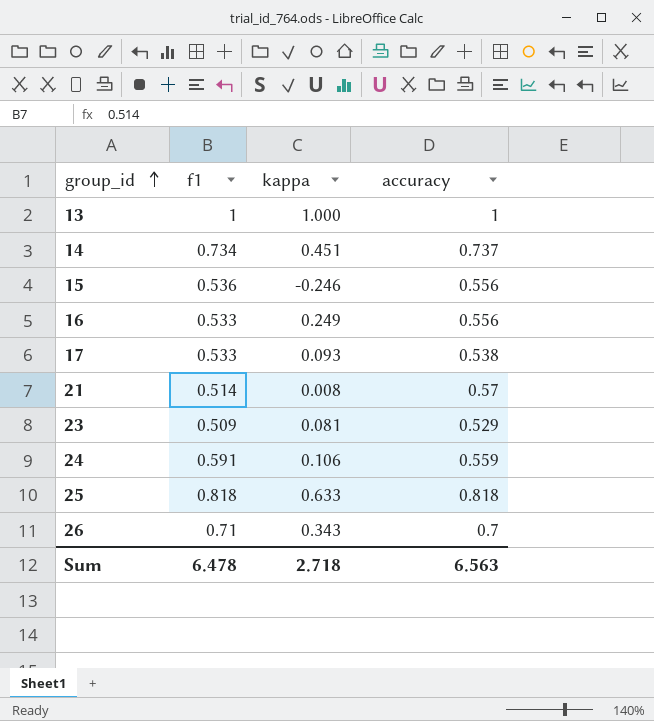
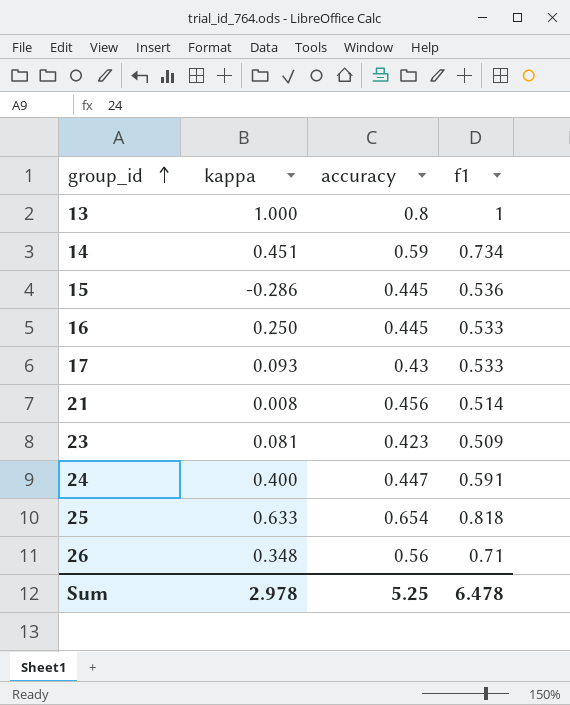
column f1 | position: 2 -> 4
13 | accuracy: 1 -> 0.8
14 | accuracy: 0.737 -> 0.59
15 | kappa: -0.246 -> -0.286
15 | accuracy: 0.556 -> 0.445
16 | kappa: 0.249 -> 0.250
16 | accuracy: 0.556 -> 0.445
17 | accuracy: 0.538 -> 0.43
21 | accuracy: 0.57 -> 0.456
23 | accuracy: 0.529 -> 0.423
24 | kappa: 0.106 -> 0.400
24 | accuracy: 0.559 -> 0.447
25 | accuracy: 0.818 -> 0.654
26 | kappa: 0.343 -> 0.348
26 | accuracy: 0.7 -> 0.56
Sum | kappa: 2.718 -> 2.978
Sum | accuracy: 6.563 -> 5.25

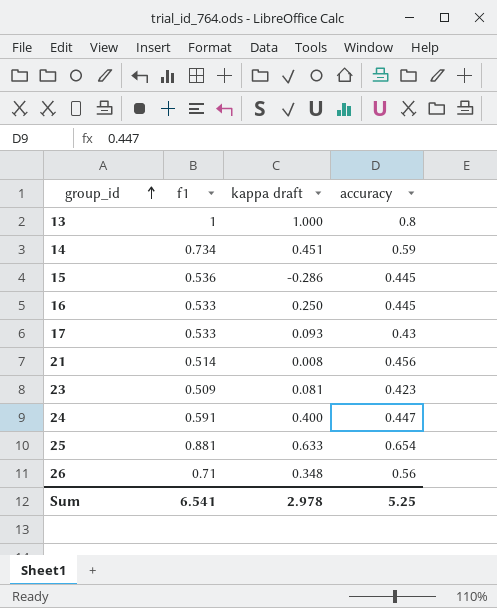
column f1 | position: 4 -> 2
column name: kappa -> kappa draft
25 | f1: 0.818 -> 0.881
Sum | f1: 6.478 -> 6.541

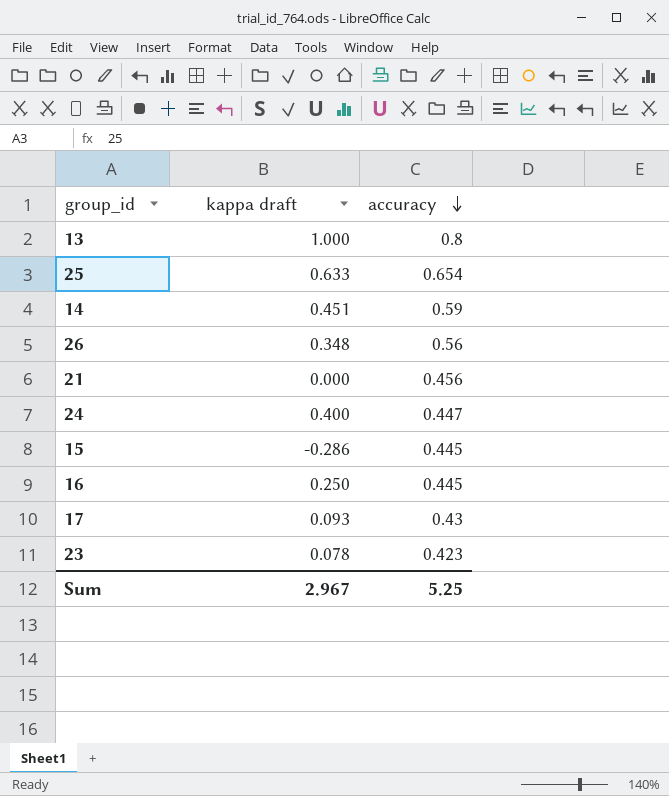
row order: group_id ascending -> accuracy descending
column f1 | position: 2 -> none
21 | kappa draft: 0.008 -> 0.000
23 | kappa draft: 0.081 -> 0.078
Sum | kappa draft: 2.978 -> 2.967

